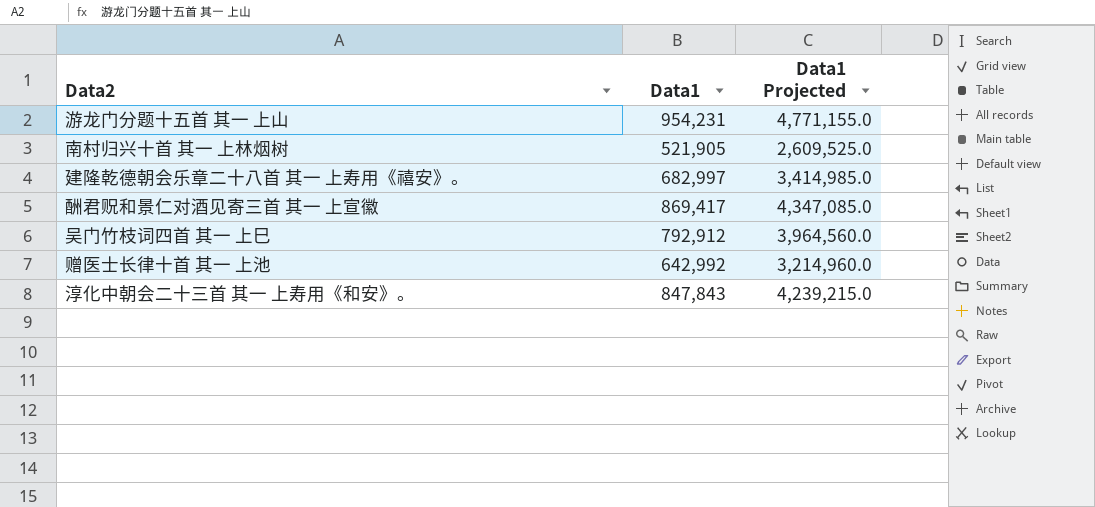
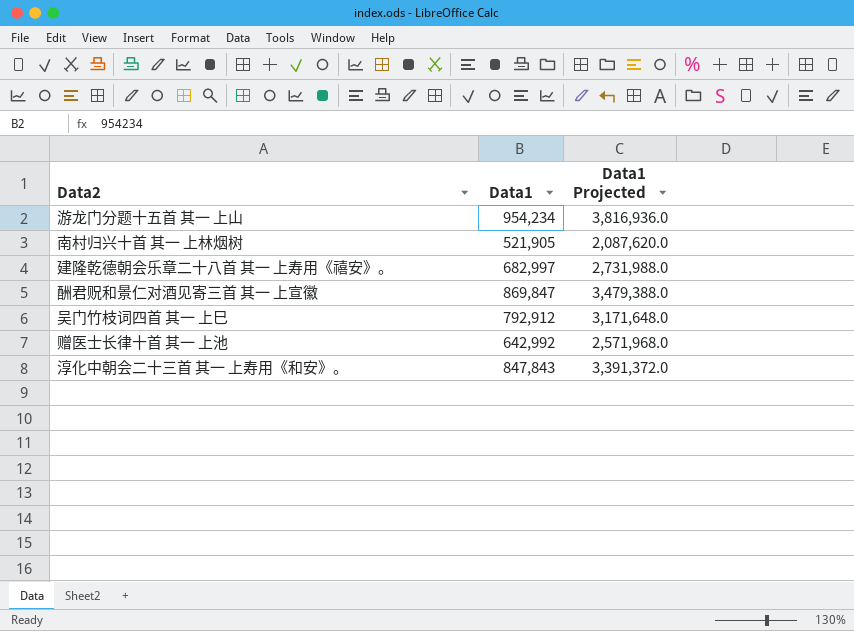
column Data1 Projected | formula: [Data1] * 5 -> [Data1] * 4
游龙门分题十五首 其一 上山 | Data1: 954,231 -> 954,234
酬君贶和景仁对酒见寄三首 其一 上宣徽 | Data1: 869,417 -> 869,847

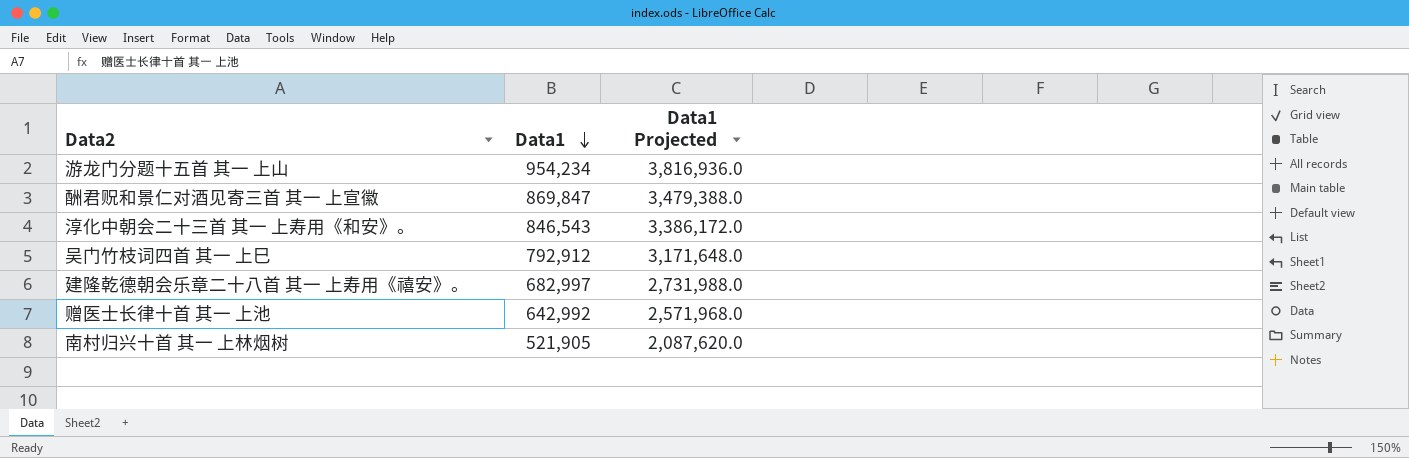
row order: none -> Data1 descending
淳化中朝会二十三首 其一 上寿用《和安》。 | Data1: 847,843 -> 846,543
淳化中朝会二十三首 其一 上寿用《和安》。 | Data1 Projected: 3,391,372.0 -> 3,386,172.0

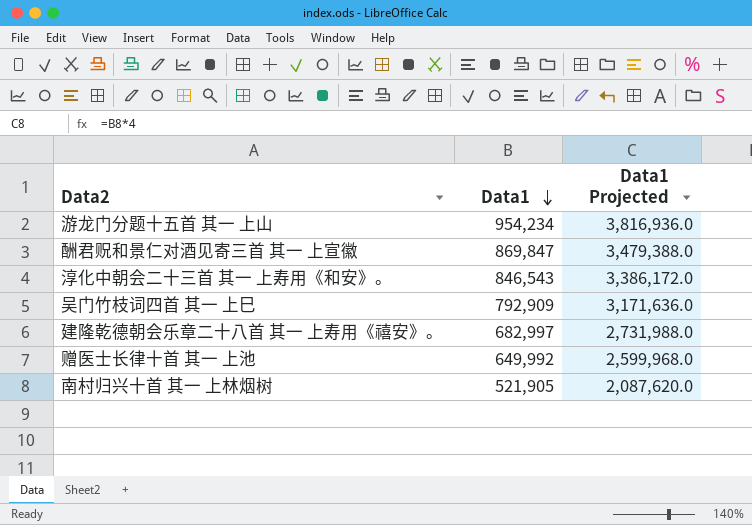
吴门竹枝词四首 其一 上巳 | Data1: 792,912 -> 792,909
吴门竹枝词四首 其一 上巳 | Data1 Projected: 3,171,648.0 -> 3,171,636.0
赠医士长律十首 其一 上池 | Data1: 642,992 -> 649,992
赠医士长律十首 其一 上池 | Data1 Projected: 2,571,968.0 -> 2,599,968.0

